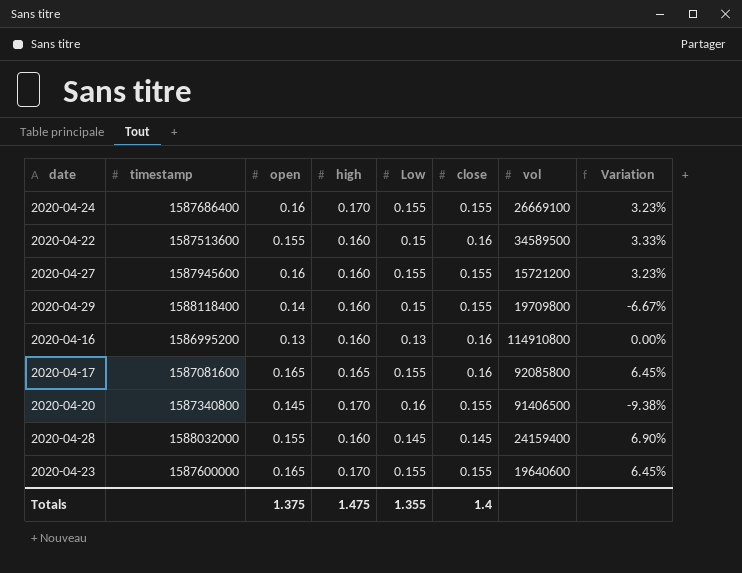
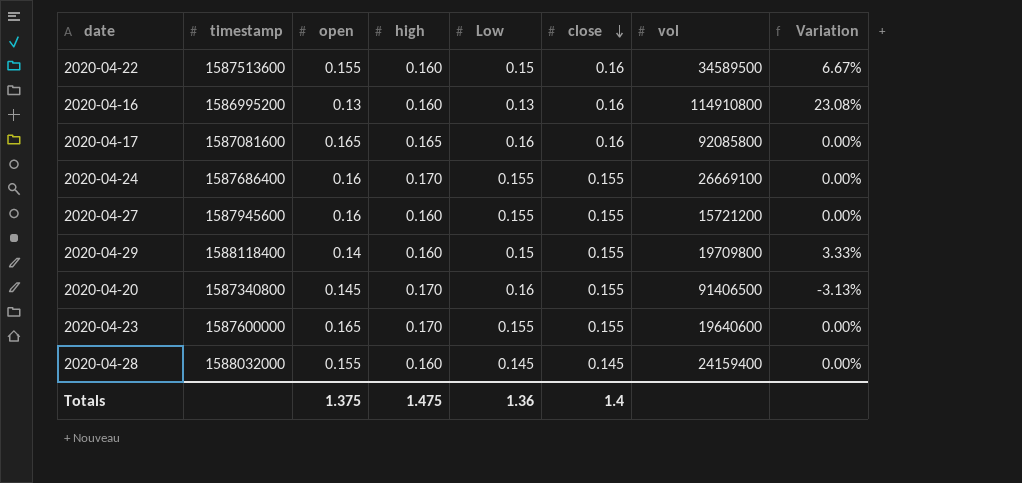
row order: none -> close descending
column Variation | formula: ([open] - [Low]) / [Low] -> ([close] - [Low]) / [Low]
2020-04-17 | Low: 0.155 -> 0.16
Totals | Low: 1.355 -> 1.36

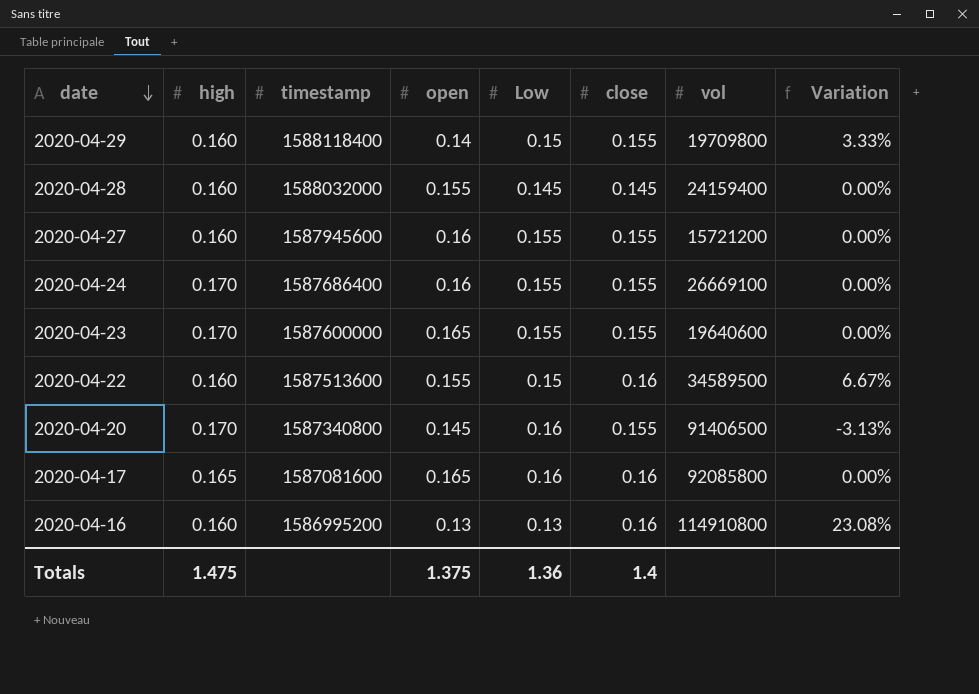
row order: close descending -> date descending
column high | position: 4 -> 2

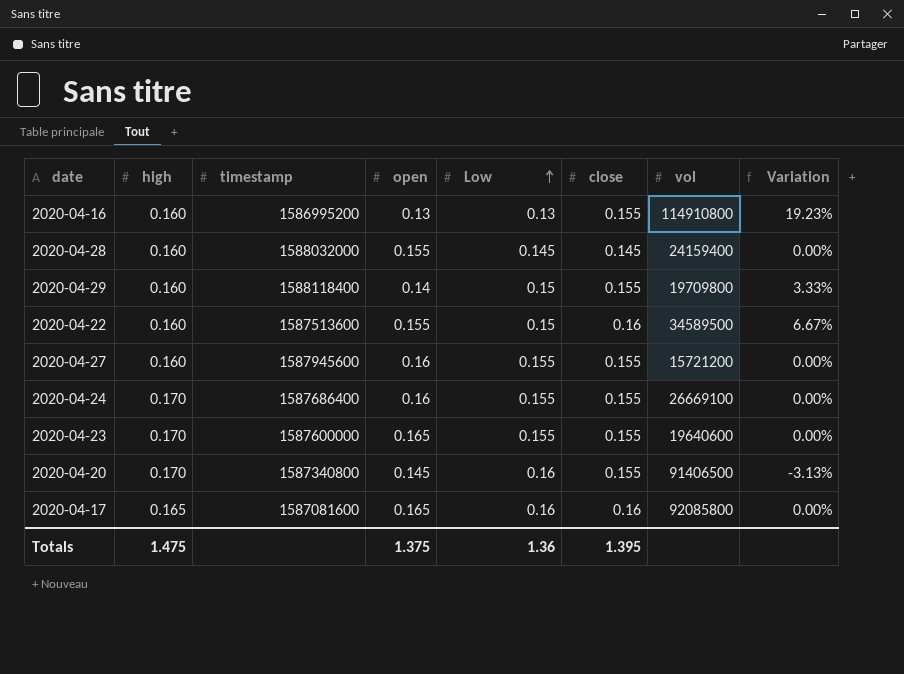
row order: date descending -> Low ascending
2020-04-16 | close: 0.16 -> 0.155
2020-04-16 | Variation: 23.08% -> 19.23%
Totals | close: 1.4 -> 1.395

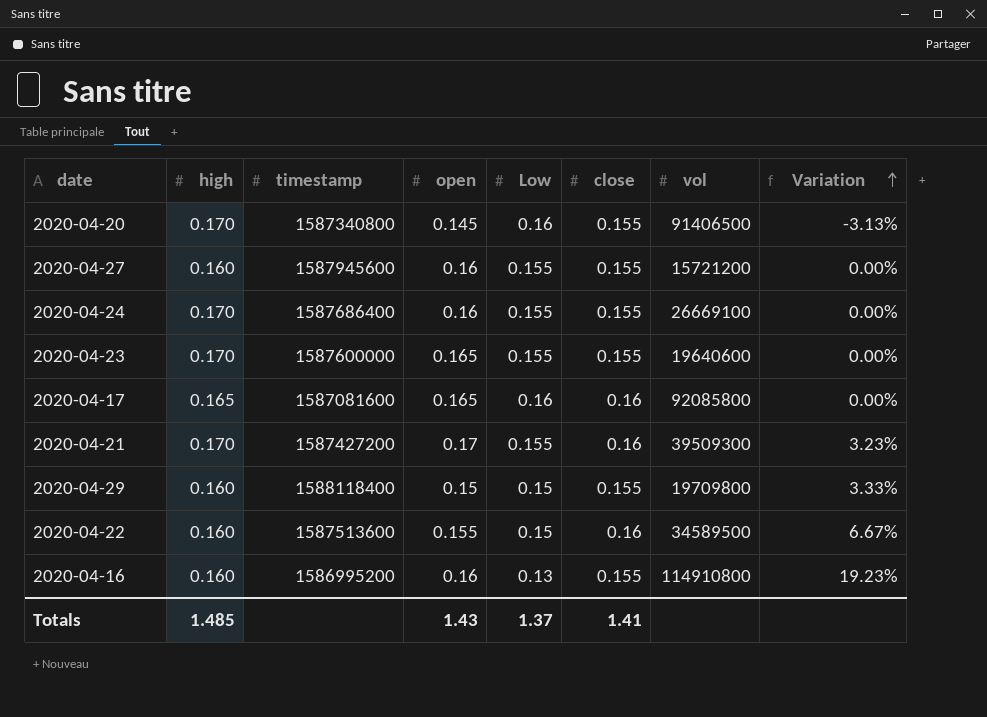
row order: Low ascending -> Variation ascending
row 2020-04-28: 0.160 | 1588032000 | 0.155 | 0.145 | 0.145 | 24159400 | 0.00% -> none
row 2020-04-21: none -> 0.170 | 1587427200 | 0.17 | 0.155 | 0.16 | 39509300 | 3.23%
2020-04-29 | open: 0.14 -> 0.15
2020-04-16 | open: 0.13 -> 0.16
Totals | high: 1.475 -> 1.485
Totals | open: 1.375 -> 1.43
Totals | Low: 1.36 -> 1.37
Totals | close: 1.395 -> 1.41

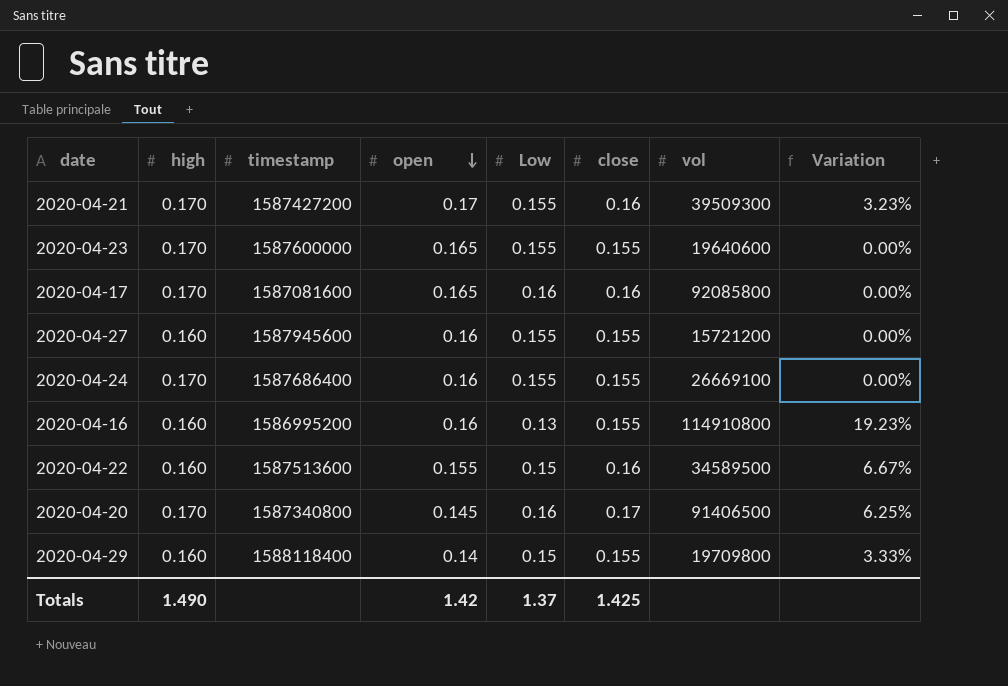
row order: Variation ascending -> open descending
2020-04-17 | high: 0.165 -> 0.170
2020-04-20 | close: 0.155 -> 0.17
2020-04-20 | Variation: -3.13% -> 6.25%
2020-04-29 | open: 0.15 -> 0.14
Totals | high: 1.485 -> 1.490
Totals | open: 1.43 -> 1.42
Totals | close: 1.41 -> 1.425

